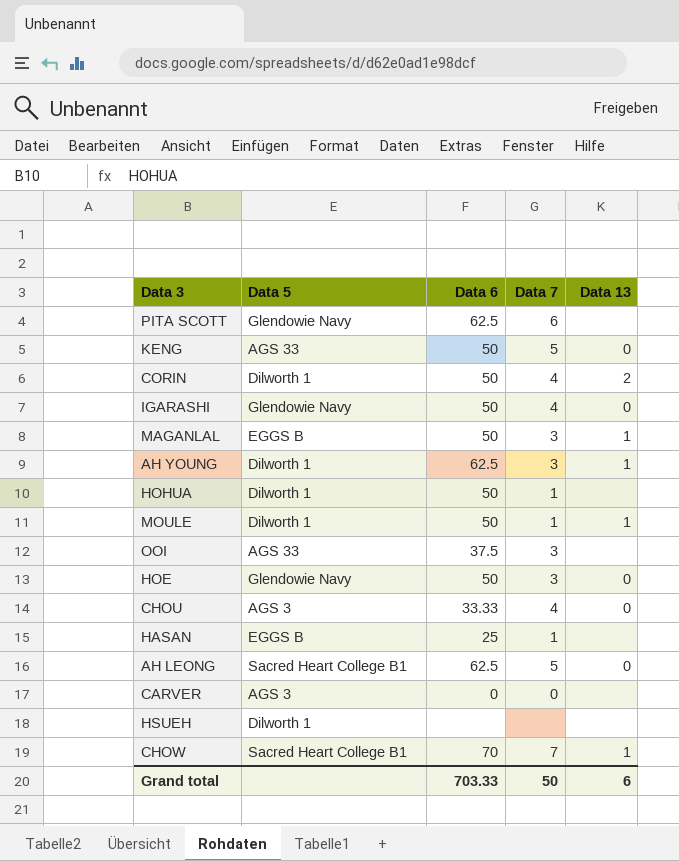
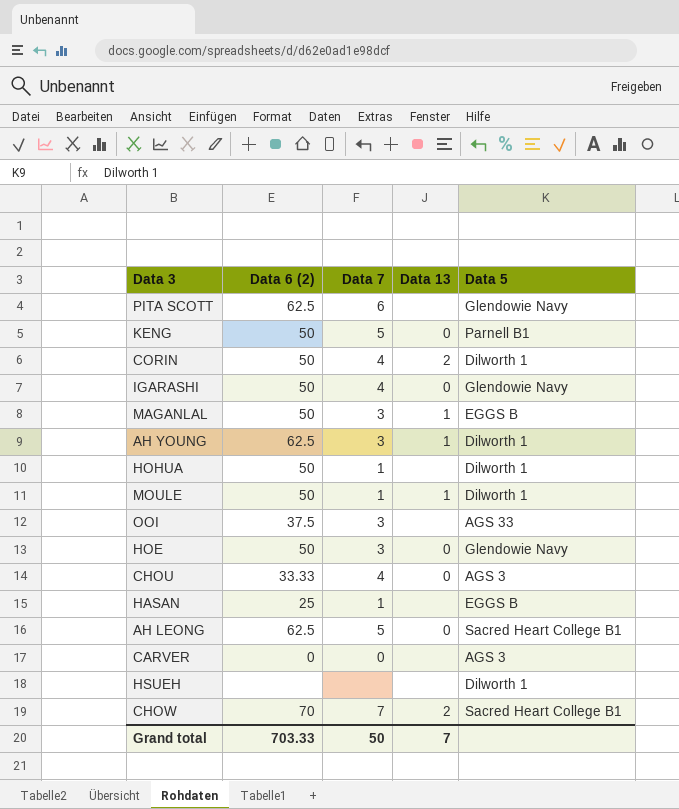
column name: Data 6 -> Data 6 (2)
column Data 5 | position: 2 -> 5
KENG | Data 5: AGS 33 -> Parnell B1
CHOW | Data 13: 1 -> 2
Grand total | Data 13: 6 -> 7

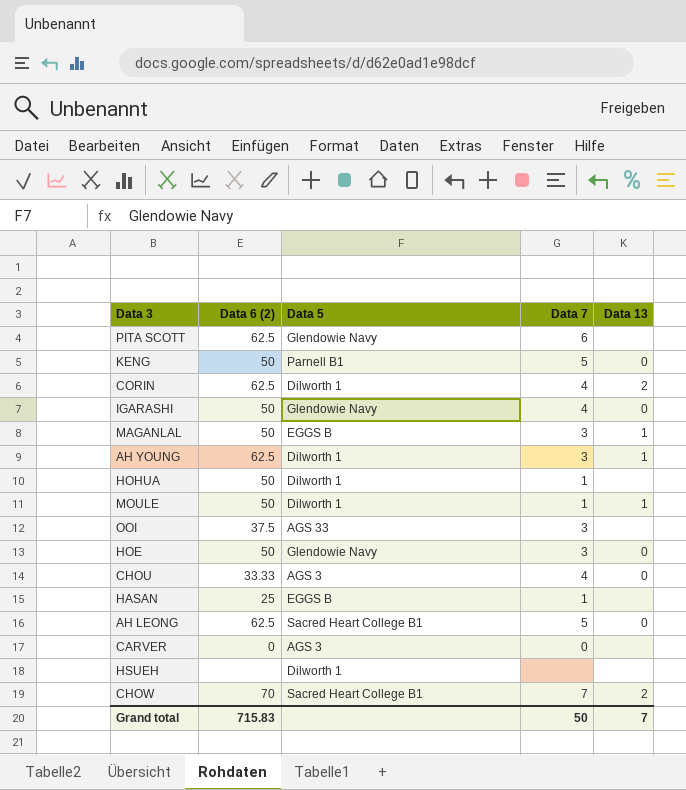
column Data 5 | position: 5 -> 3
CORIN | Data 6 (2): 50 -> 62.5
Grand total | Data 6 (2): 703.33 -> 715.83

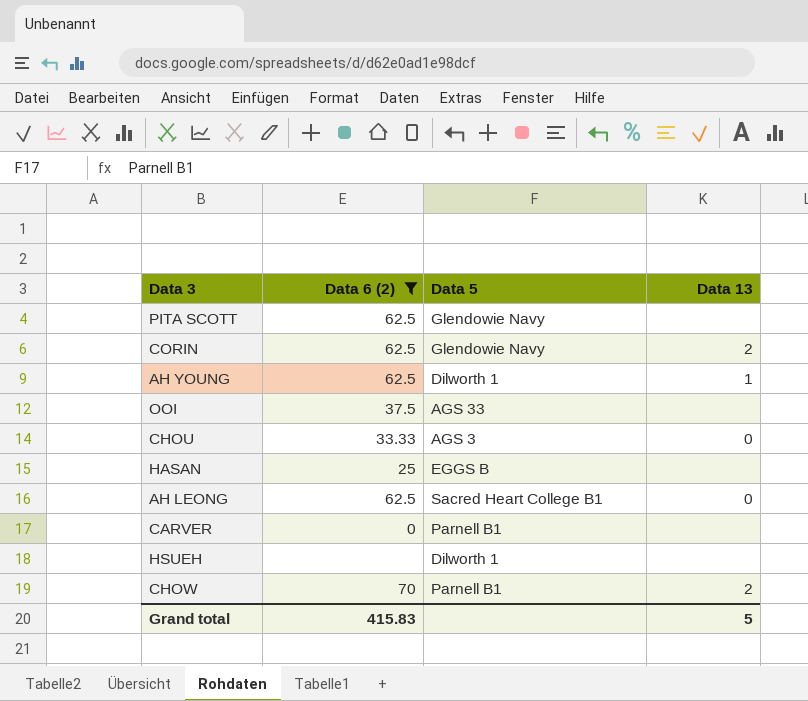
filter: none -> Data 6 (2) != 50
column Data 7 | position: 4 -> none
CORIN | Data 5: Dilworth 1 -> Glendowie Navy
CARVER | Data 5: AGS 3 -> Parnell B1
CHOW | Data 5: Sacred Heart College B1 -> Parnell B1
Grand total | Data 6 (2): 715.83 -> 415.83
Grand total | Data 13: 7 -> 5

